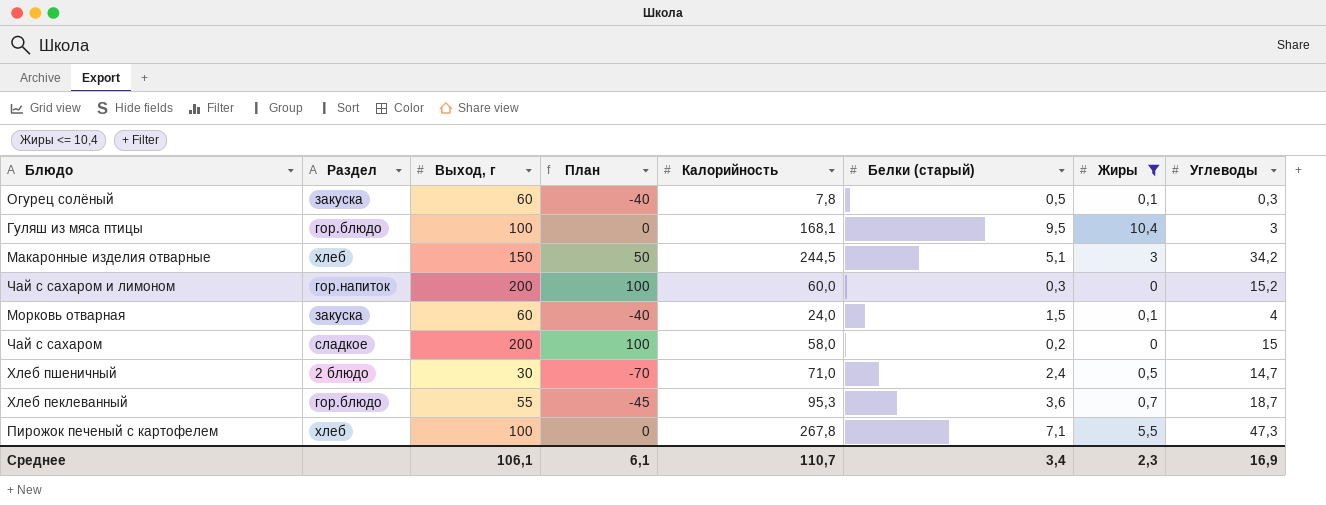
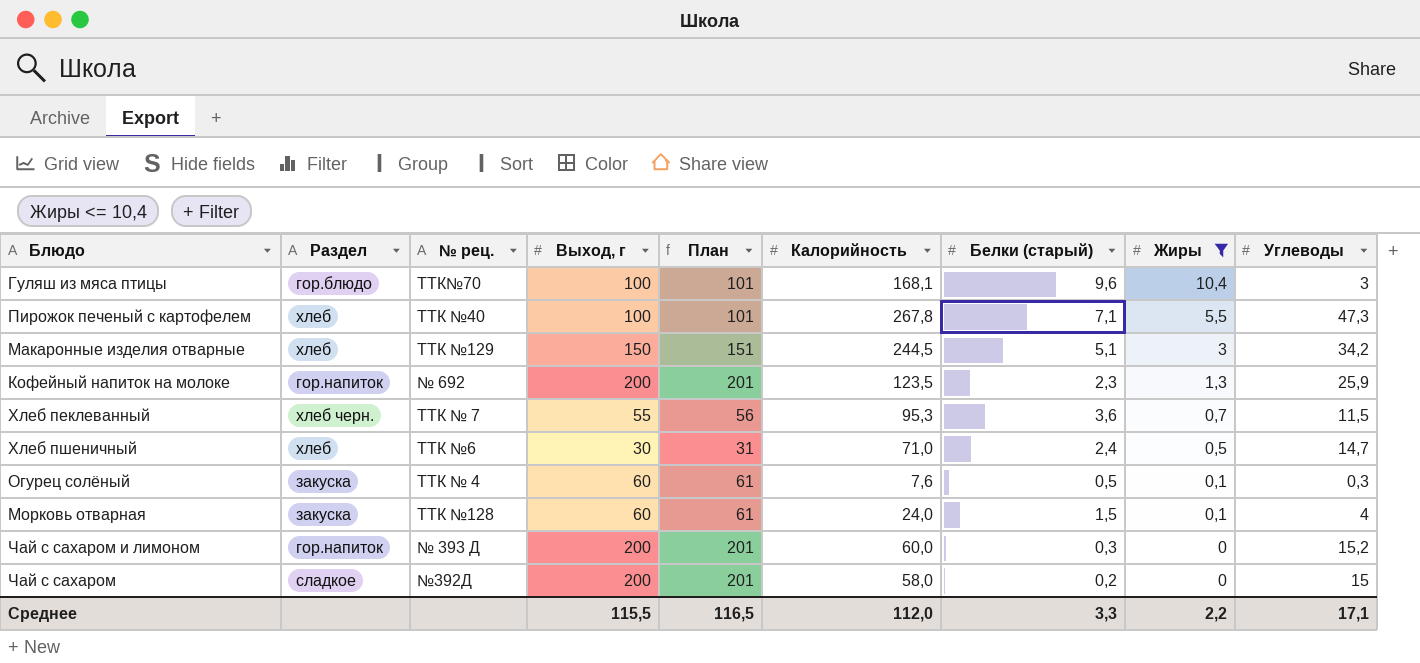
row order: none -> Жиры descending
column № рец. | position: none -> 3
column План | formula: [Выход, г] - 100 -> [Выход, г] + 1
Гуляш из мяса птицы | Белки (старый): 9,5 -> 9,6
row Кофейный напиток на молоке: none -> гор.напиток | № 692 | 200 | 201 | 123,5 | 2,3 | 1,3 | 25,9
Хлеб пеклеванный | Раздел: гор.блюдо -> хлеб черн.
Хлеб пеклеванный | Углеводы: 18,7 -> 11,5
Хлеб пшеничный | Раздел: 2 блюдо -> хлеб
Огурец солёный | Калорийность: 7,8 -> 7,6
Среднее | Выход, г: 106,1 -> 115,5
Среднее | План: 6,1 -> 116,5
Среднее | Калорийность: 110,7 -> 112,0
Среднее | Белки (старый): 3,4 -> 3,3
Среднее | Жиры: 2,3 -> 2,2
Среднее | Углеводы: 16,9 -> 17,1

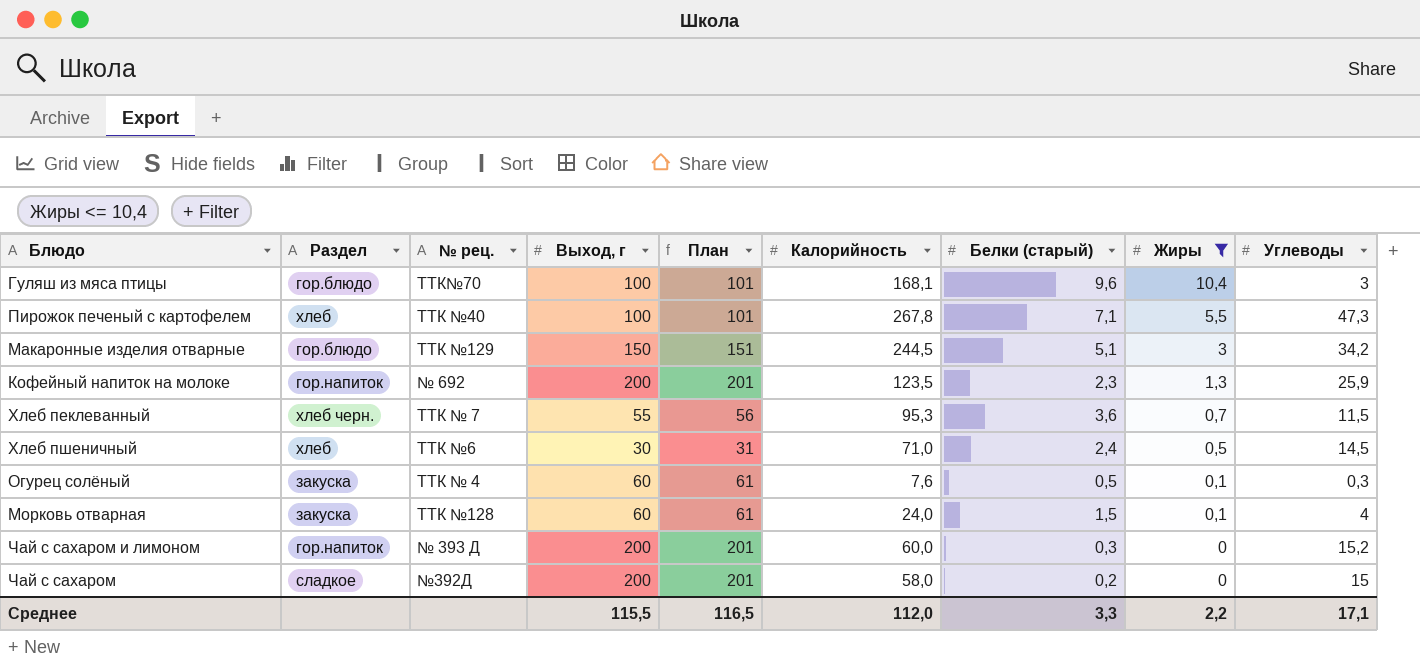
Макаронные изделия отварные | Раздел: хлеб -> гор.блюдо
Хлеб пшеничный | Углеводы: 14,7 -> 14,5

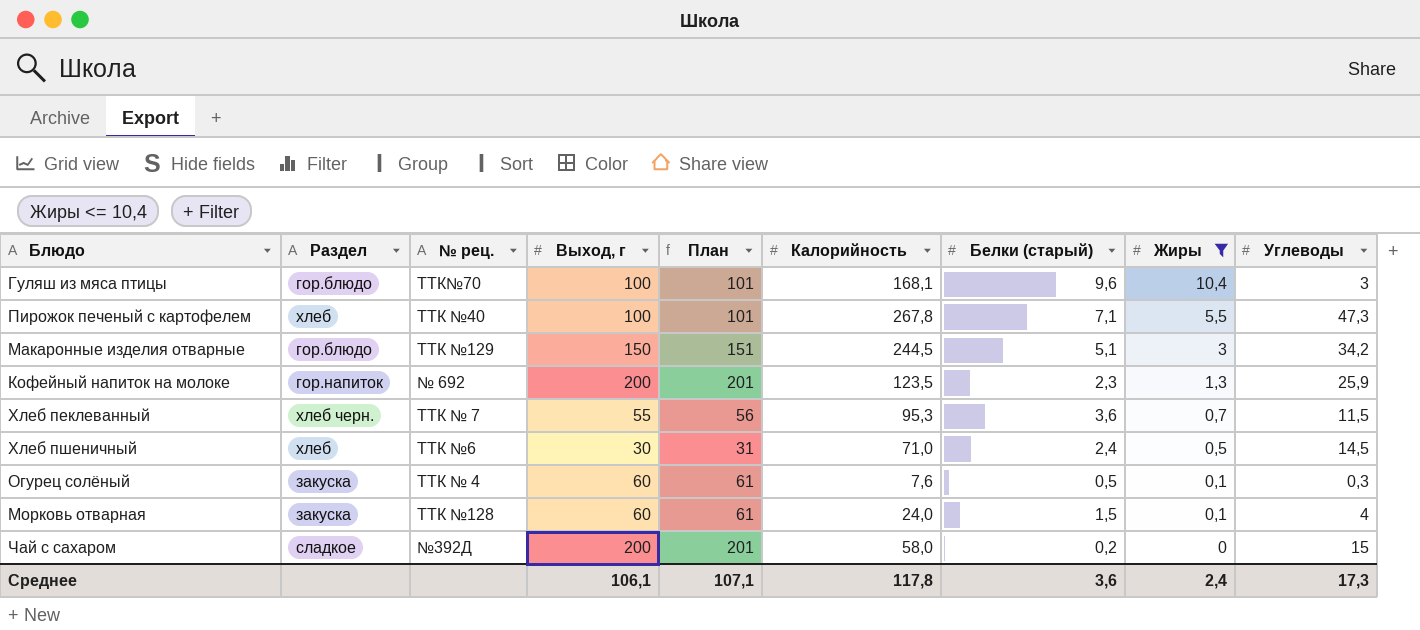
row Чай с сахаром и лимоном: гор.напиток | № 393 Д | 200 | 201 | 60,0 | 0,3 | 0 | 15,2 -> none
Среднее | Выход, г: 115,5 -> 106,1
Среднее | План: 116,5 -> 107,1
Среднее | Калорийность: 112,0 -> 117,8
Среднее | Белки (старый): 3,3 -> 3,6
Среднее | Жиры: 2,2 -> 2,4
Среднее | Углеводы: 17,1 -> 17,3

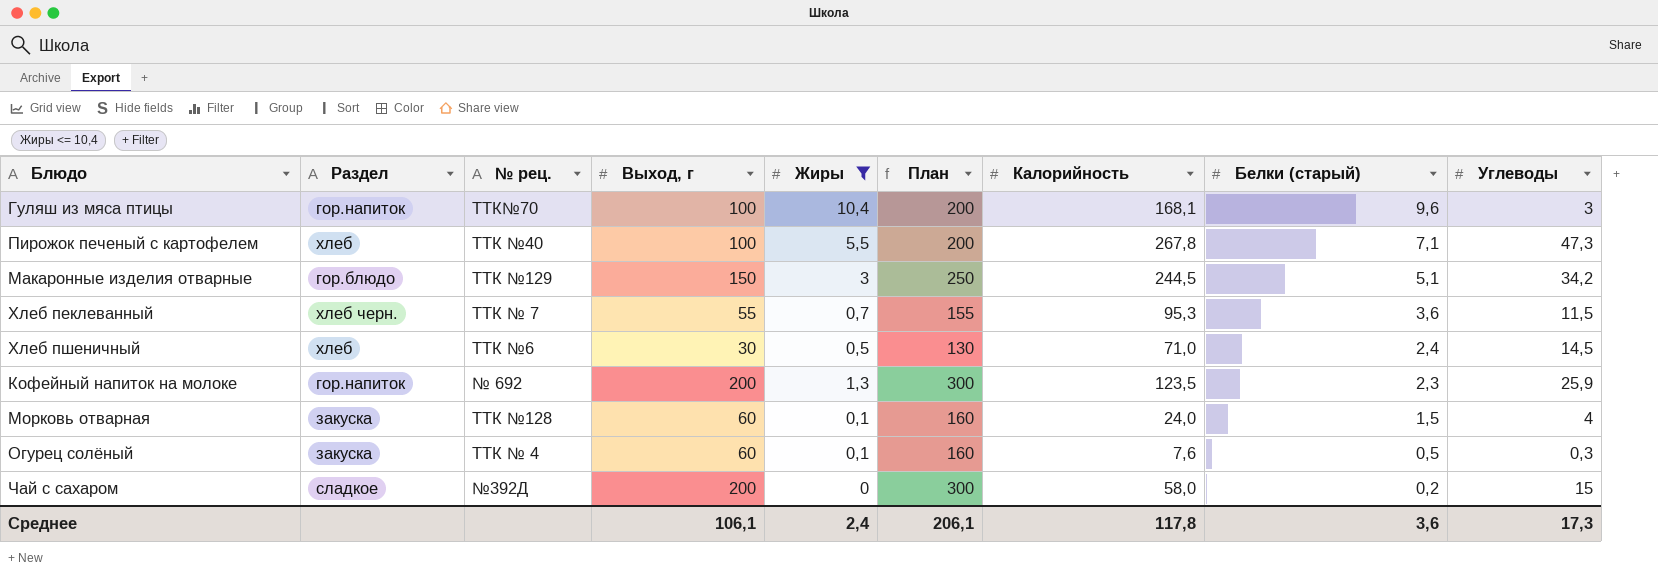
row order: Жиры descending -> Белки (старый) descending
column Жиры | position: 8 -> 5
column План | formula: [Выход, г] + 1 -> [Выход, г] + 100
Гуляш из мяса птицы | Раздел: гор.блюдо -> гор.напиток
Среднее | План: 107,1 -> 206,1

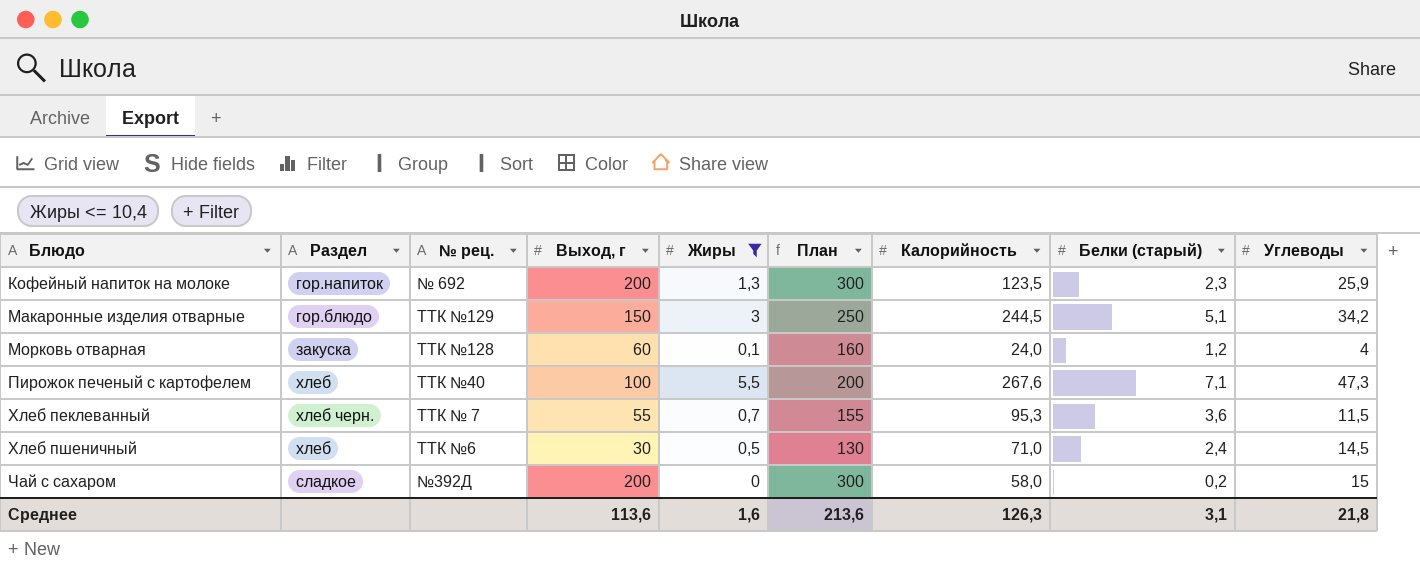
row order: Белки (старый) descending -> Блюдо ascending
row Гуляш из мяса птицы: гор.напиток | ТТК№70 | 100 | 10,4 | 200 | 168,1 | 9,6 | 3 -> none
row Огурец солёный: закуска | ТТК № 4 | 60 | 0,1 | 160 | 7,6 | 0,5 | 0,3 -> none
Морковь отварная | Белки (старый): 1,5 -> 1,2
Пирожок печеный с картофелем | Калорийность: 267,8 -> 267,6
Среднее | Выход, г: 106,1 -> 113,6
Среднее | Жиры: 2,4 -> 1,6
Среднее | План: 206,1 -> 213,6
Среднее | Калорийность: 117,8 -> 126,3
Среднее | Белки (старый): 3,6 -> 3,1
Среднее | Углеводы: 17,3 -> 21,8

